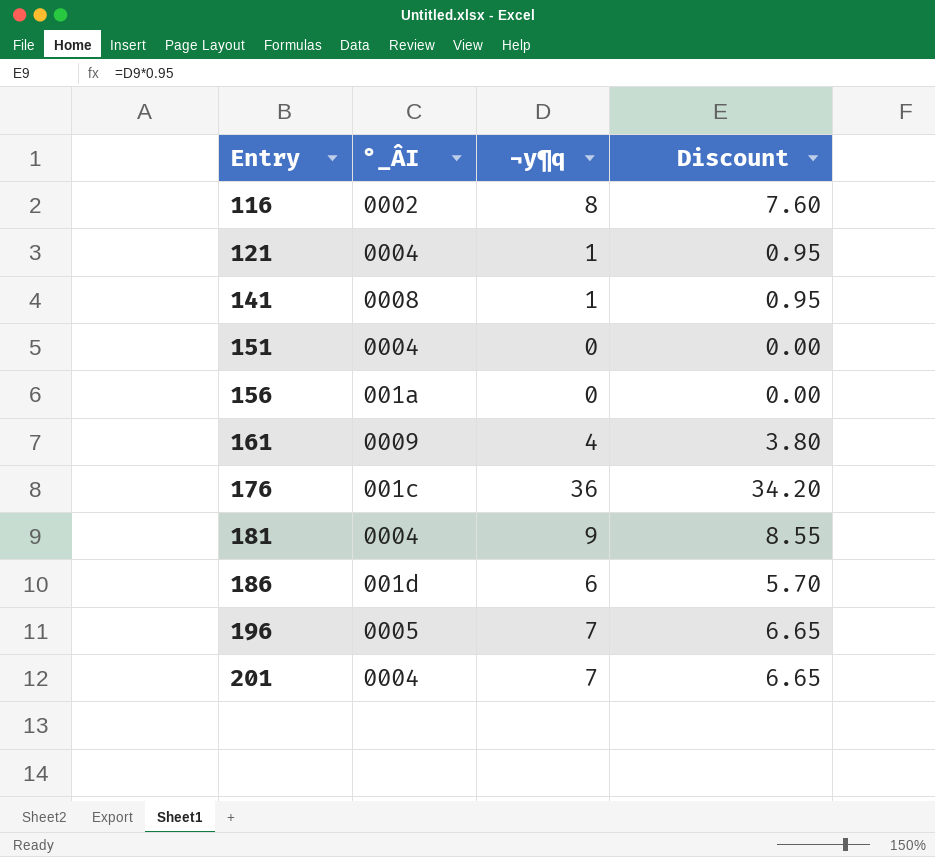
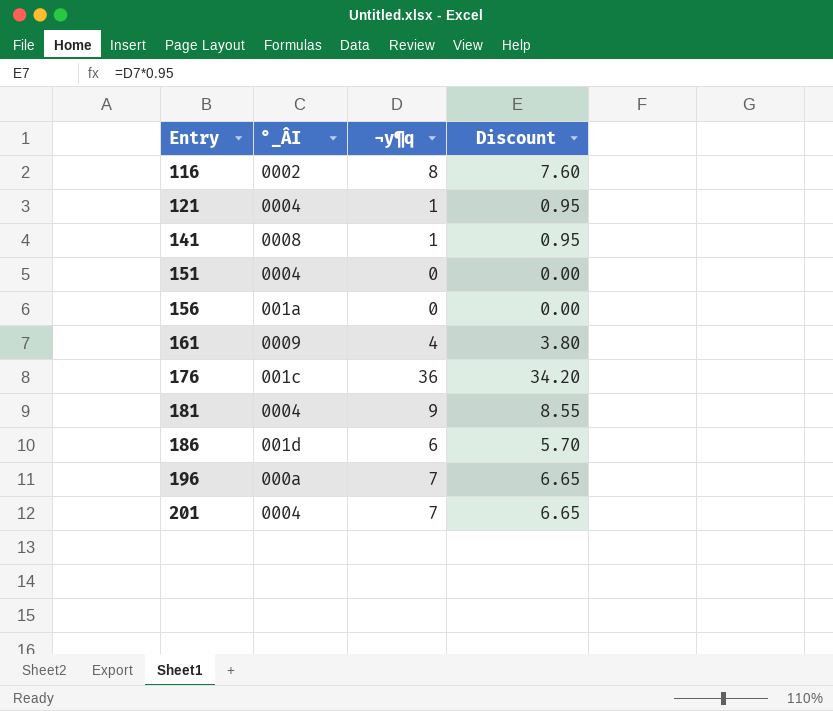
196 | °_ÂI: 0005 -> 000a

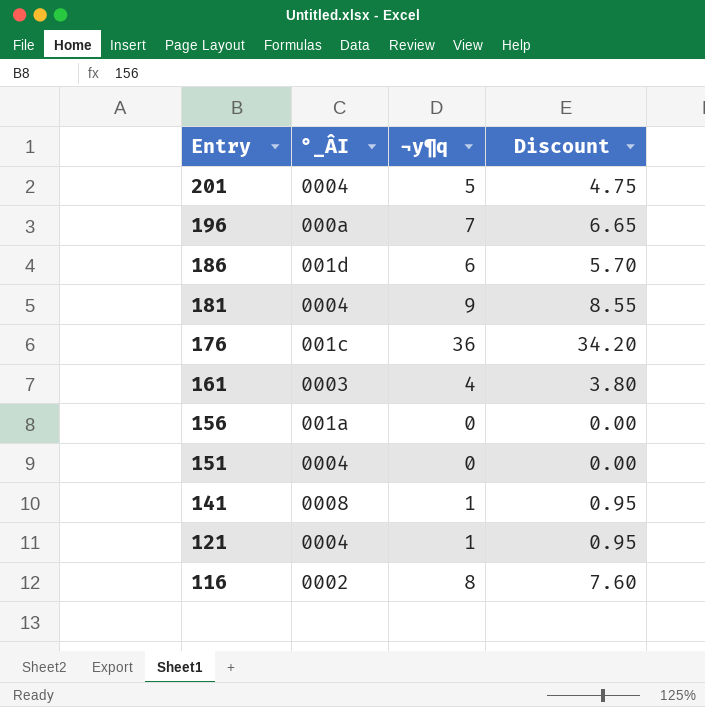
row order: Entry ascending -> Entry descending
201 | ¬y¶q: 7 -> 5
201 | Discount: 6.65 -> 4.75
161 | °_ÂI: 0009 -> 0003

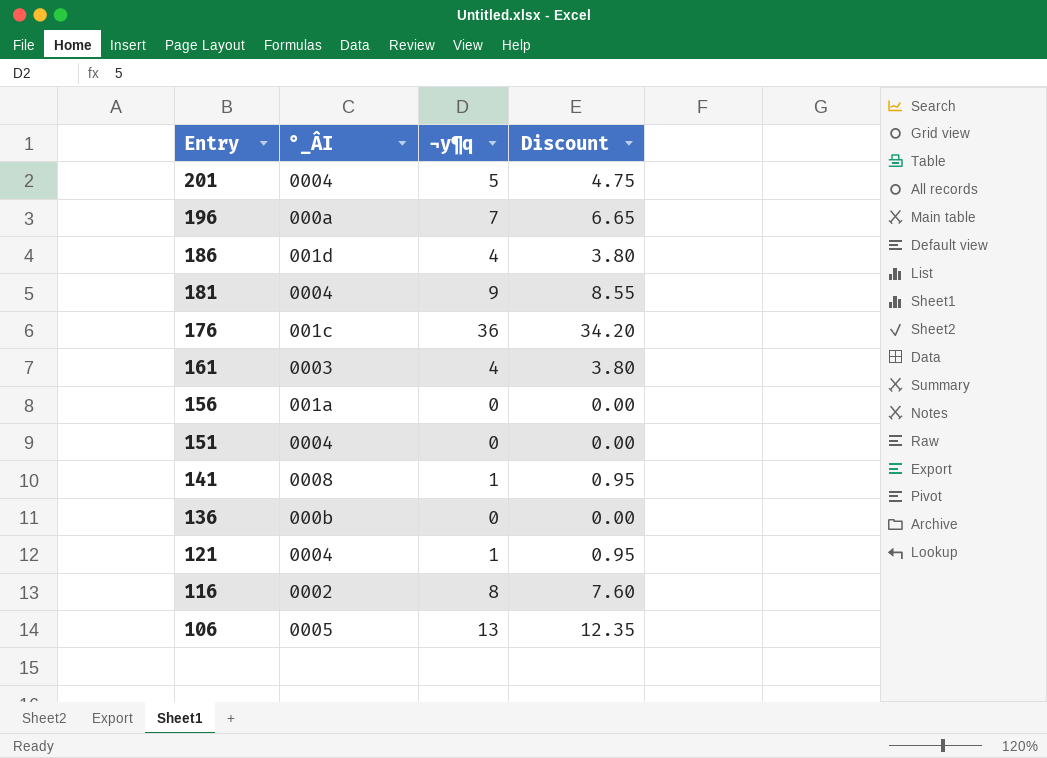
186 | ¬y¶q: 6 -> 4
186 | Discount: 5.70 -> 3.80
row 136: none -> 000b | 0 | 0.00
row 106: none -> 0005 | 13 | 12.35

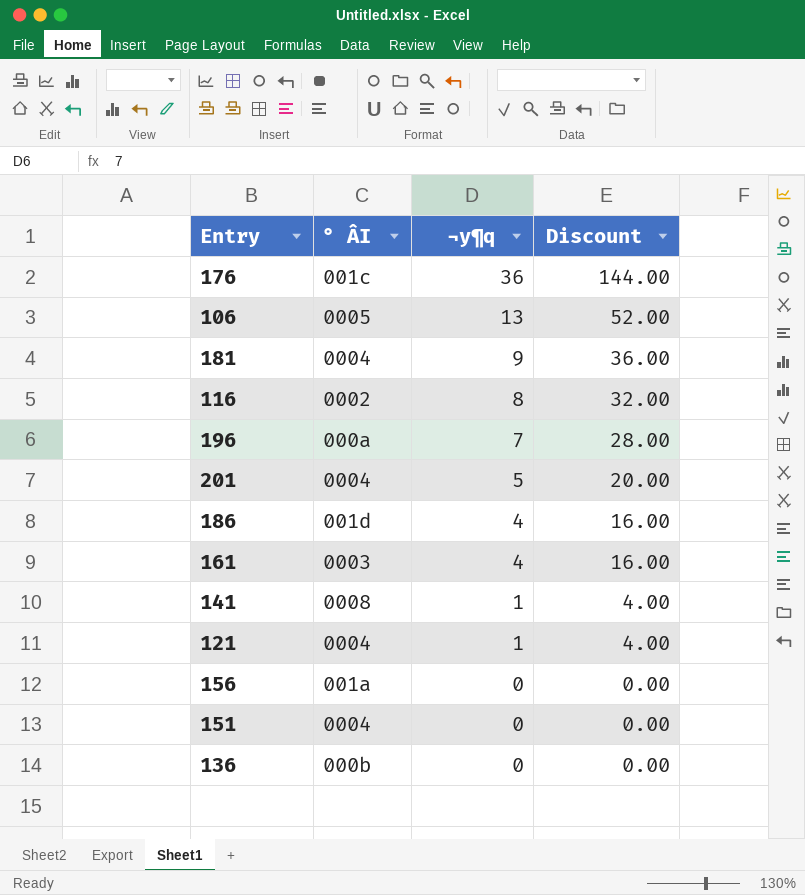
row order: Entry descending -> ¬y¶q descending
column name: °_ÂI -> ° ÂI
column Discount | formula: [¬y¶q] * 0.95 -> [¬y¶q] * 4

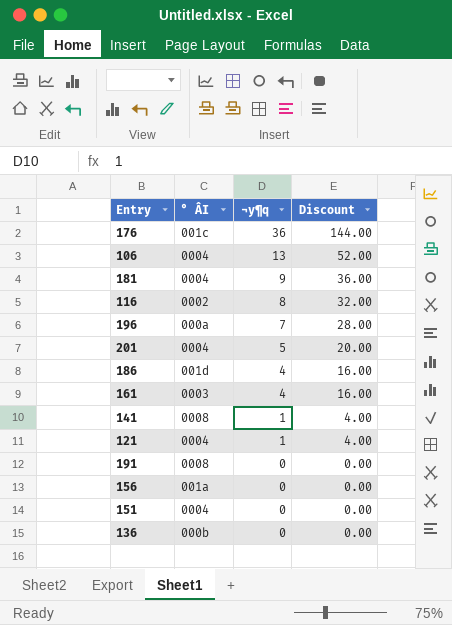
106 | ° ÂI: 0005 -> 0004
row 191: none -> 0008 | 0 | 0.00

